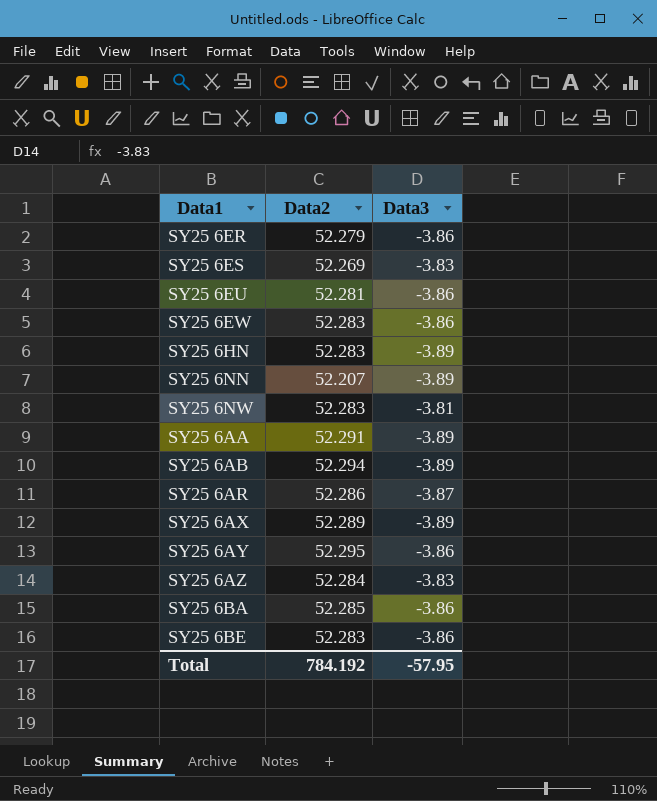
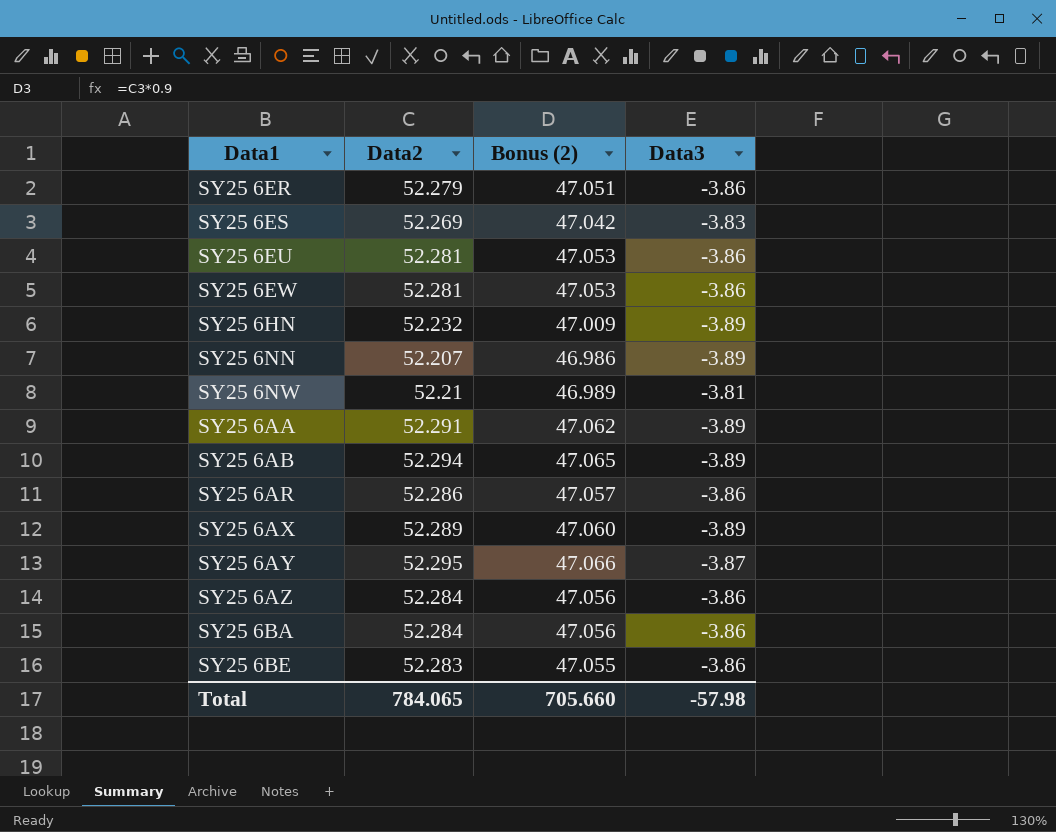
column Bonus (2) | formula: none -> [Data2] * 0.9
SY25 6EW | Data2: 52.283 -> 52.281
SY25 6HN | Data2: 52.283 -> 52.232
SY25 6NW | Data2: 52.283 -> 52.21
SY25 6AR | Data3: -3.87 -> -3.86
SY25 6AY | Data3: -3.86 -> -3.87
SY25 6AZ | Data3: -3.83 -> -3.86
SY25 6BA | Data2: 52.285 -> 52.284
Total | Data2: 784.192 -> 784.065
Total | Data3: -57.95 -> -57.98

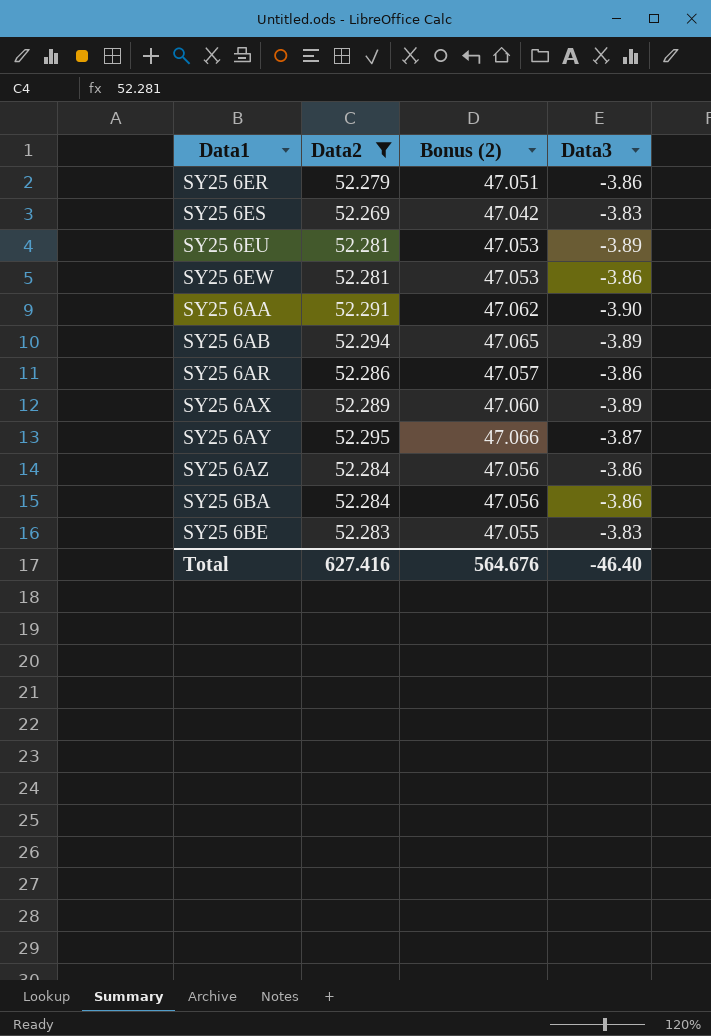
filter: none -> Data2 >= 52.269
SY25 6EU | Data3: -3.86 -> -3.89
SY25 6AA | Data3: -3.89 -> -3.90
SY25 6BE | Data3: -3.86 -> -3.83
Total | Data2: 784.065 -> 627.416
Total | Bonus (2): 705.660 -> 564.676
Total | Data3: -57.98 -> -46.40

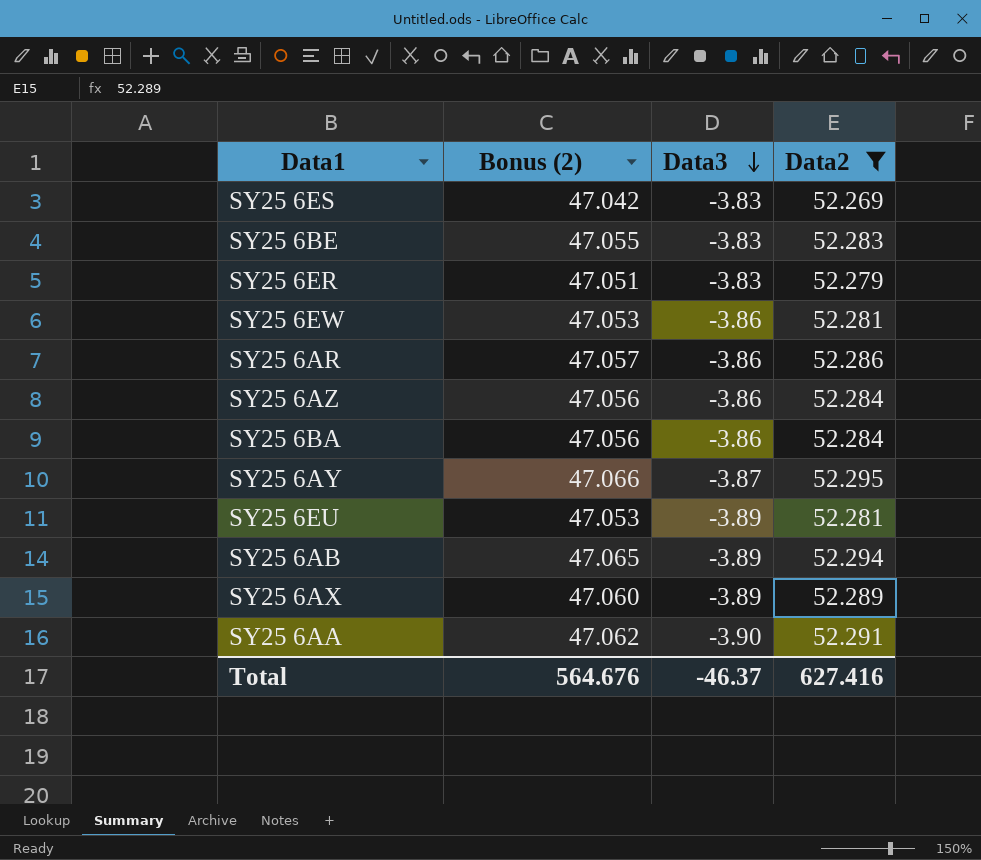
row order: none -> Data3 descending
column Data2 | position: 2 -> 4
SY25 6ER | Data3: -3.86 -> -3.83
Total | Data3: -46.40 -> -46.37

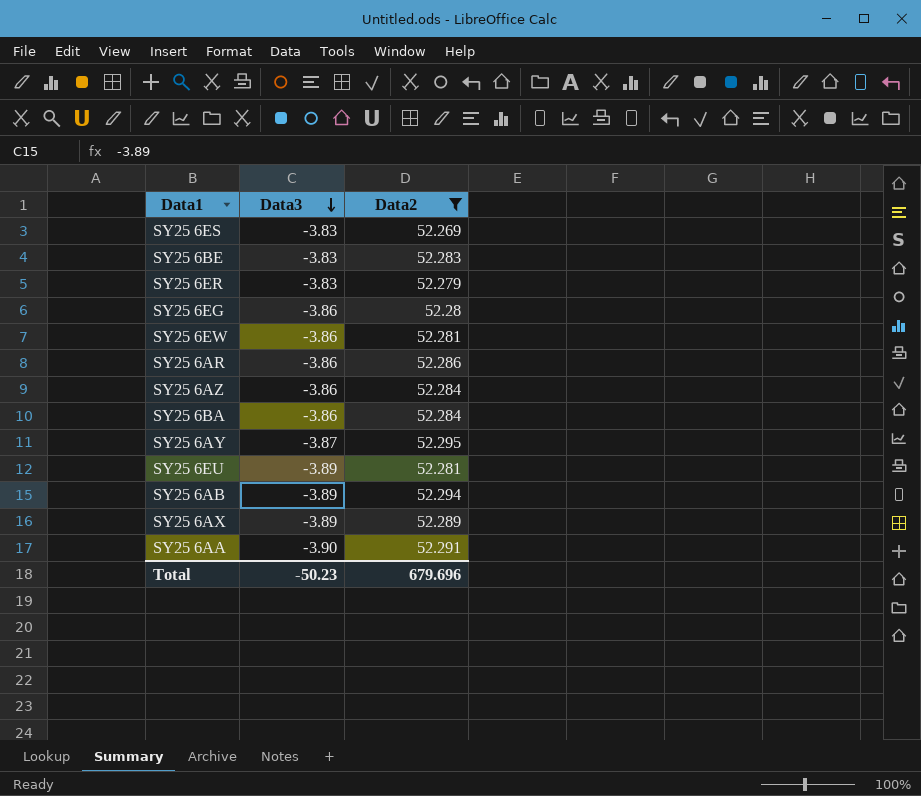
column Bonus (2) | formula: [Data2] * 0.9 -> none
row SY25 6EG: none -> -3.86 | 52.28
Total | Data3: -46.37 -> -50.23
Total | Data2: 627.416 -> 679.696

